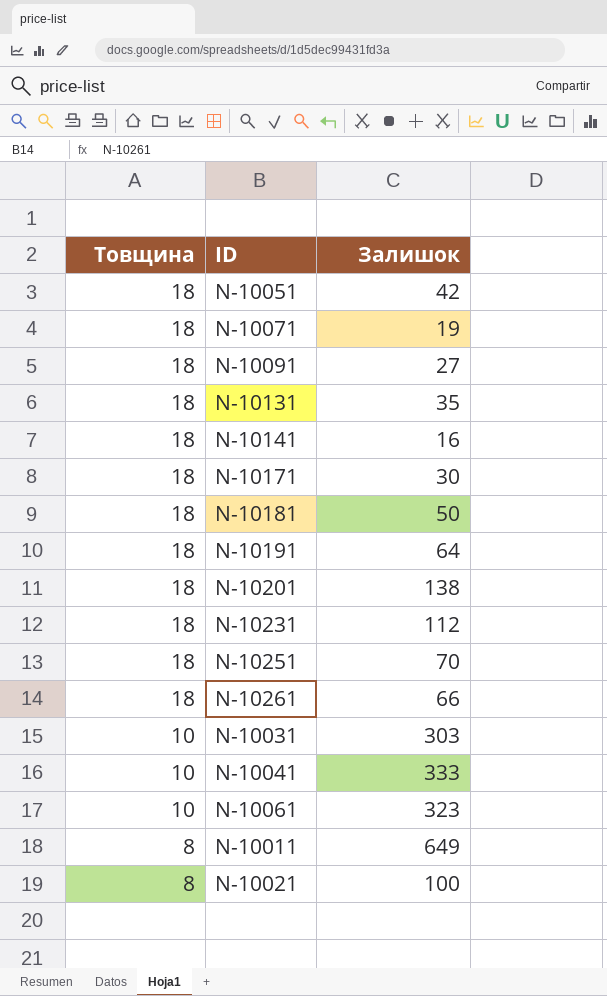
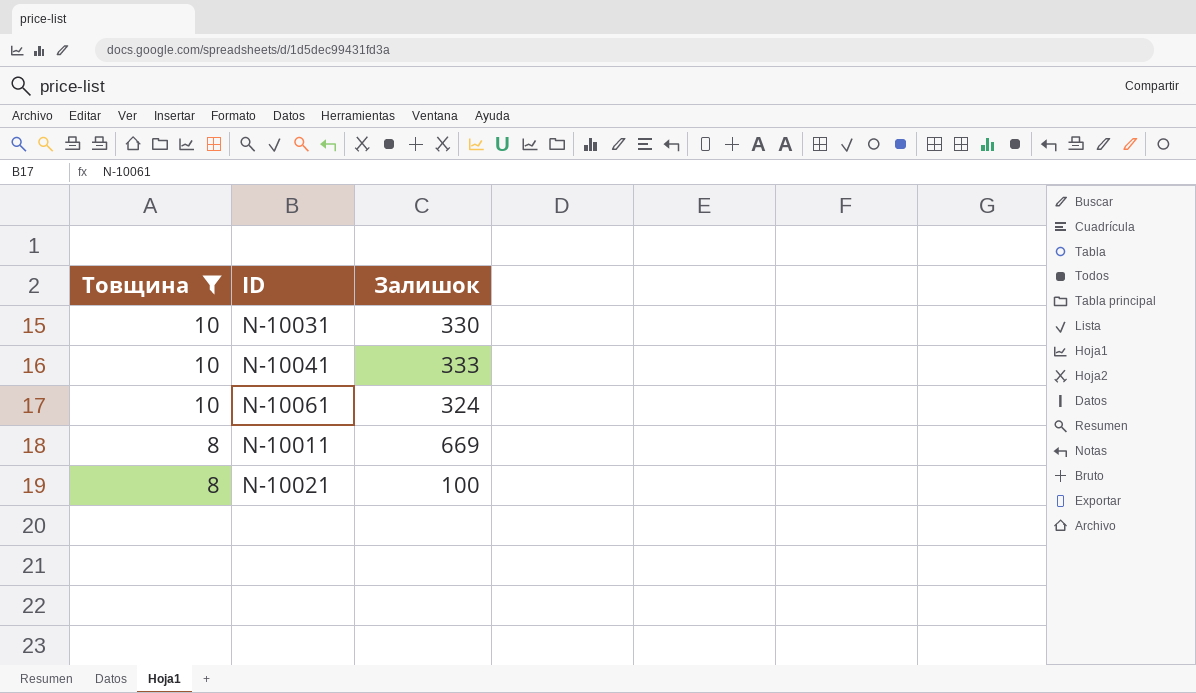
filter: none -> Товщина != 18
N-10031 | Залишок: 303 -> 330
N-10061 | Залишок: 323 -> 324
N-10011 | Залишок: 649 -> 669

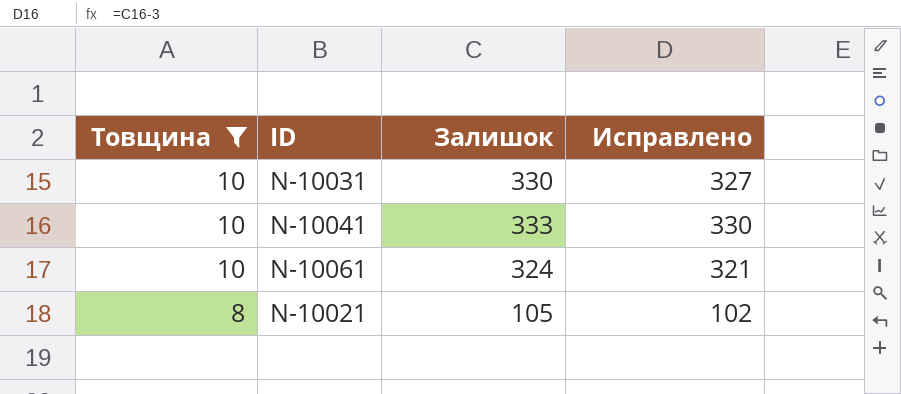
column Исправлено | formula: none -> [Залишок] - 3
row N-10011: 8 | 669 -> none
N-10021 | Залишок: 100 -> 105

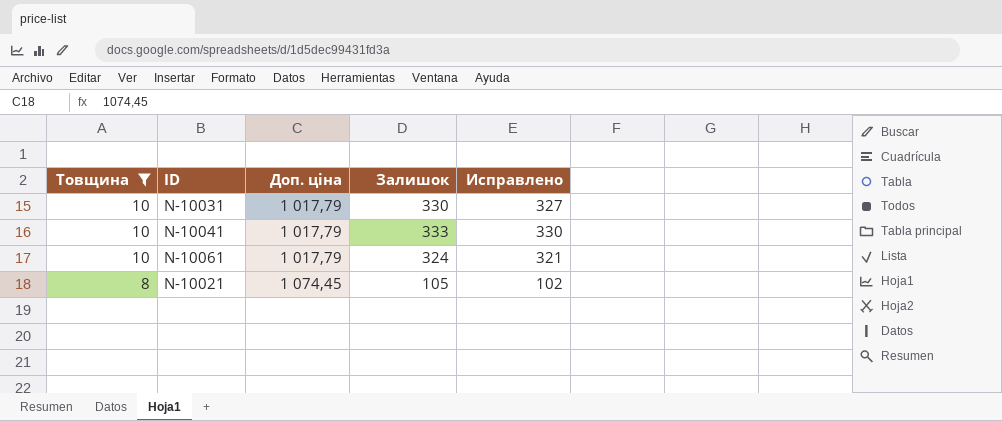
column Доп. ціна | position: none -> 3

